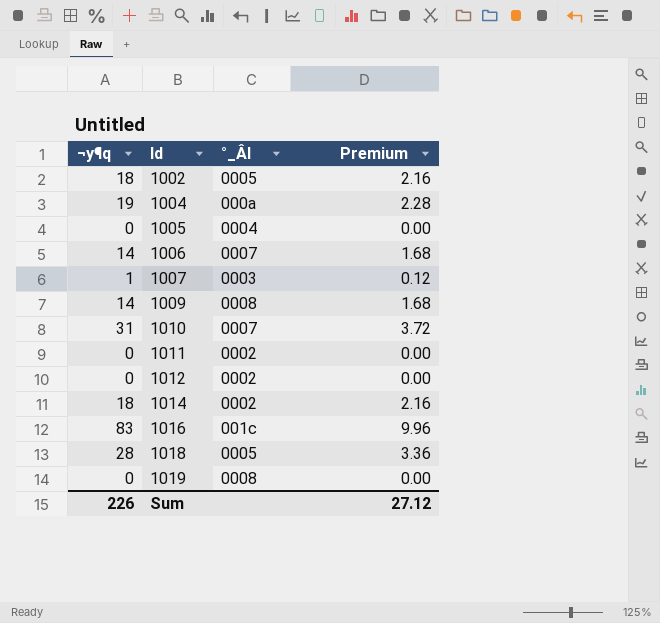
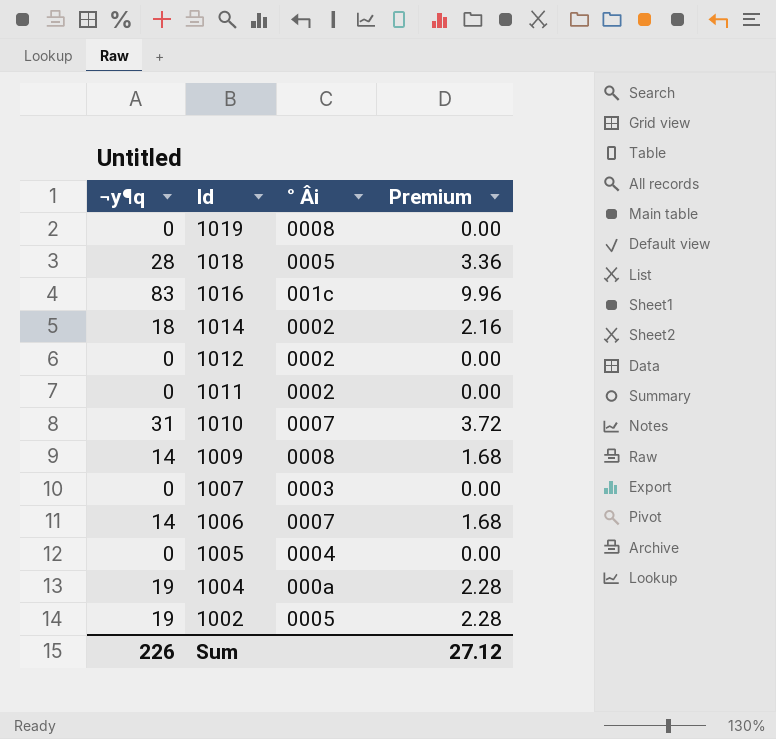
row order: Id ascending -> Id descending
column name: °_ÂI -> ° Âi
1007 | ¬y¶q: 1 -> 0
1007 | Premium: 0.12 -> 0.00
1002 | ¬y¶q: 18 -> 19
1002 | Premium: 2.16 -> 2.28

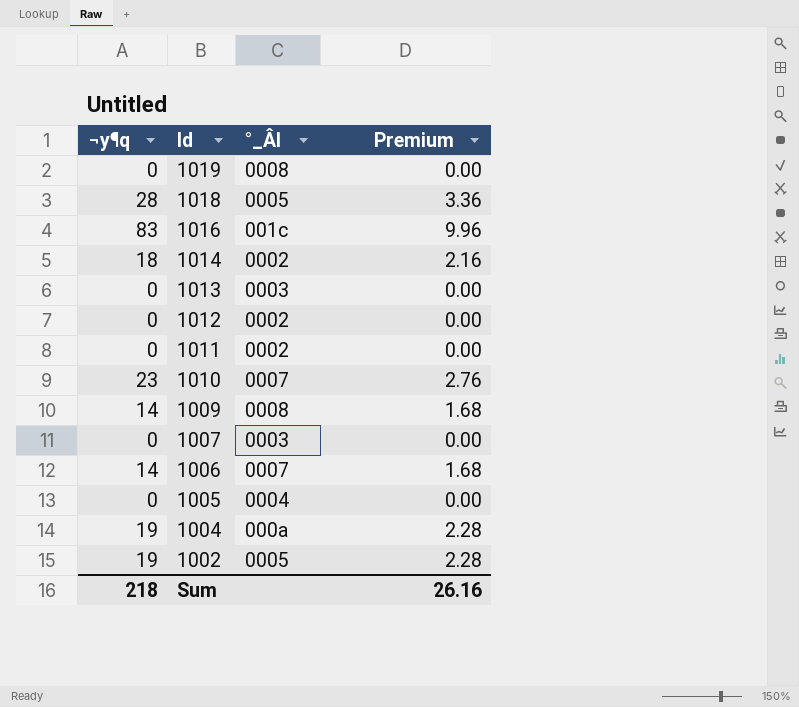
column name: ° Âi -> °_ÂI
row 1013: none -> 0 | 0003 | 0.00
1010 | ¬y¶q: 31 -> 23
1010 | Premium: 3.72 -> 2.76
Sum | ¬y¶q: 226 -> 218
Sum | Premium: 27.12 -> 26.16

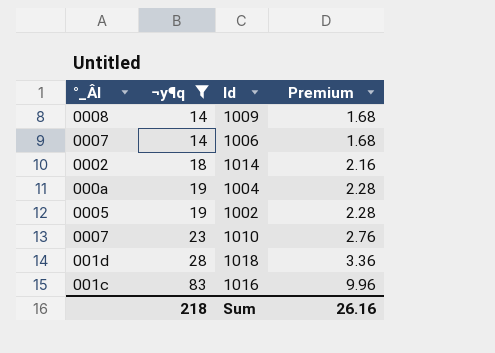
filter: none -> ¬y¶q != 0
row order: Id descending -> ¬y¶q ascending
column °_ÂI | position: 3 -> 1
1018 | °_ÂI: 0005 -> 001d

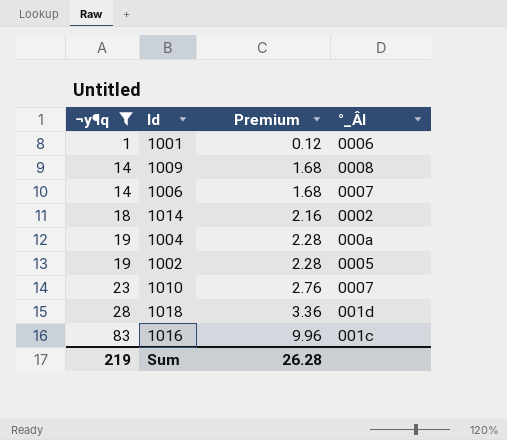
column °_ÂI | position: 1 -> 4
row 1001: none -> 1 | 0.12 | 0006
Sum | ¬y¶q: 218 -> 219
Sum | Premium: 26.16 -> 26.28

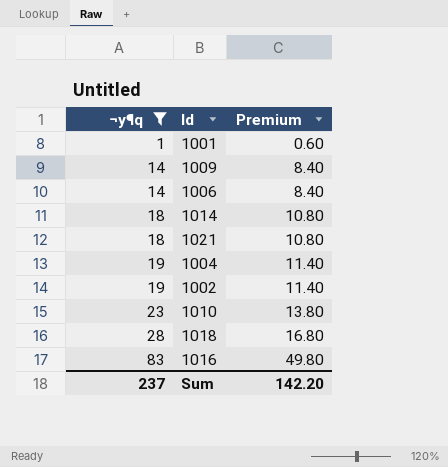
column °_ÂI | position: 4 -> none
column Premium | formula: [¬y¶q] * 0.12 -> [¬y¶q] * 0.6
row 1021: none -> 18 | 10.80
Sum | ¬y¶q: 219 -> 237
Sum | Premium: 26.28 -> 142.20

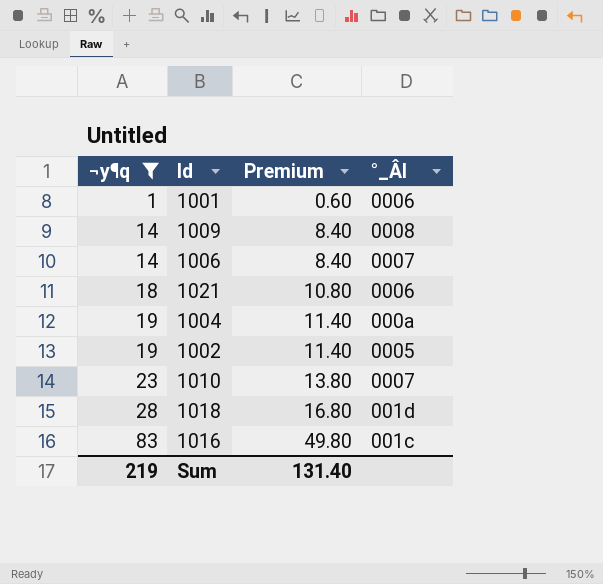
column °_ÂI | position: none -> 4
row 1014: 18 | 10.80 -> none
Sum | ¬y¶q: 237 -> 219
Sum | Premium: 142.20 -> 131.40

